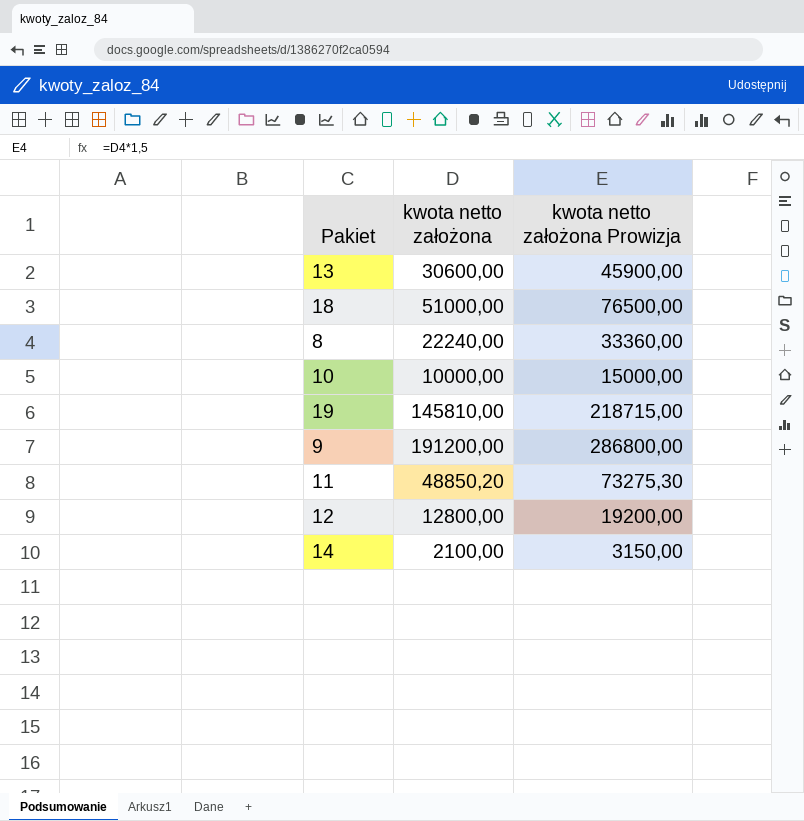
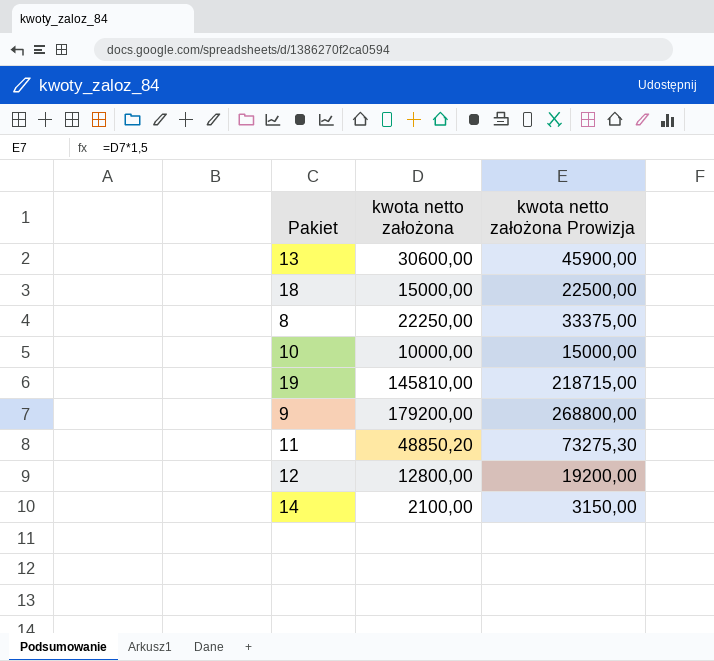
18 | kwota netto założona: 51000,00 -> 15000,00
18 | kwota netto założona Prowizja: 76500,00 -> 22500,00
8 | kwota netto założona: 22240,00 -> 22250,00
8 | kwota netto założona Prowizja: 33360,00 -> 33375,00
9 | kwota netto założona: 191200,00 -> 179200,00
9 | kwota netto założona Prowizja: 286800,00 -> 268800,00

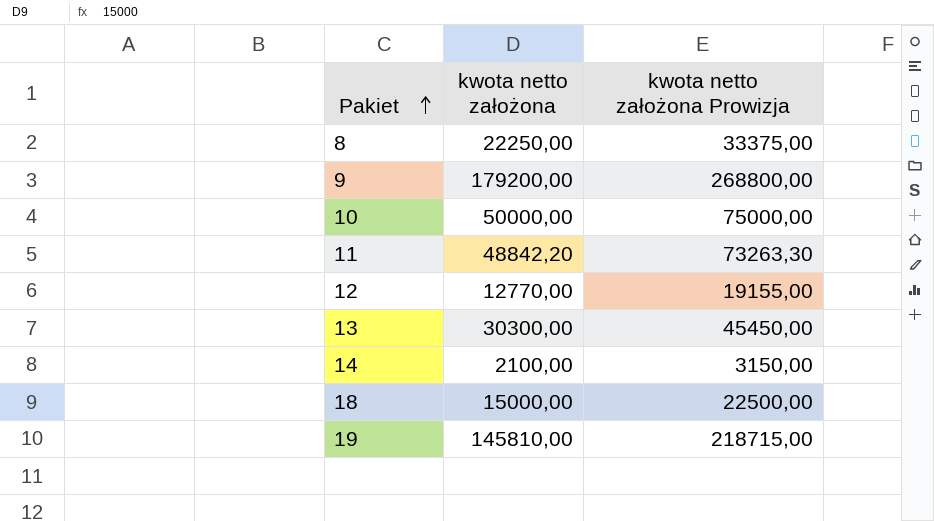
row order: none -> Pakiet ascending
10 | kwota netto założona: 10000,00 -> 50000,00
10 | kwota netto założona Prowizja: 15000,00 -> 75000,00
11 | kwota netto założona: 48850,20 -> 48842,20
11 | kwota netto założona Prowizja: 73275,30 -> 73263,30
12 | kwota netto założona: 12800,00 -> 12770,00
12 | kwota netto założona Prowizja: 19200,00 -> 19155,00
13 | kwota netto założona: 30600,00 -> 30300,00
13 | kwota netto założona Prowizja: 45900,00 -> 45450,00

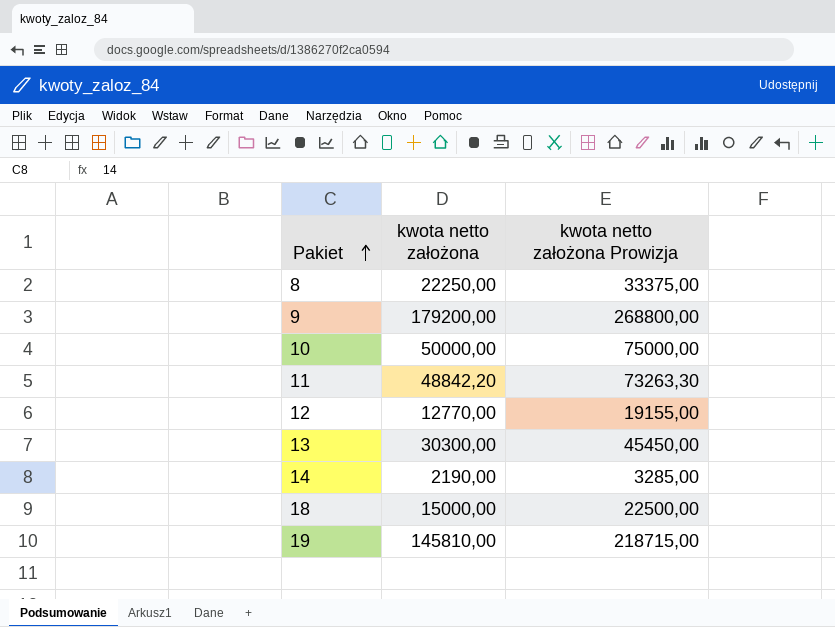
14 | kwota netto założona: 2100,00 -> 2190,00
14 | kwota netto założona Prowizja: 3150,00 -> 3285,00

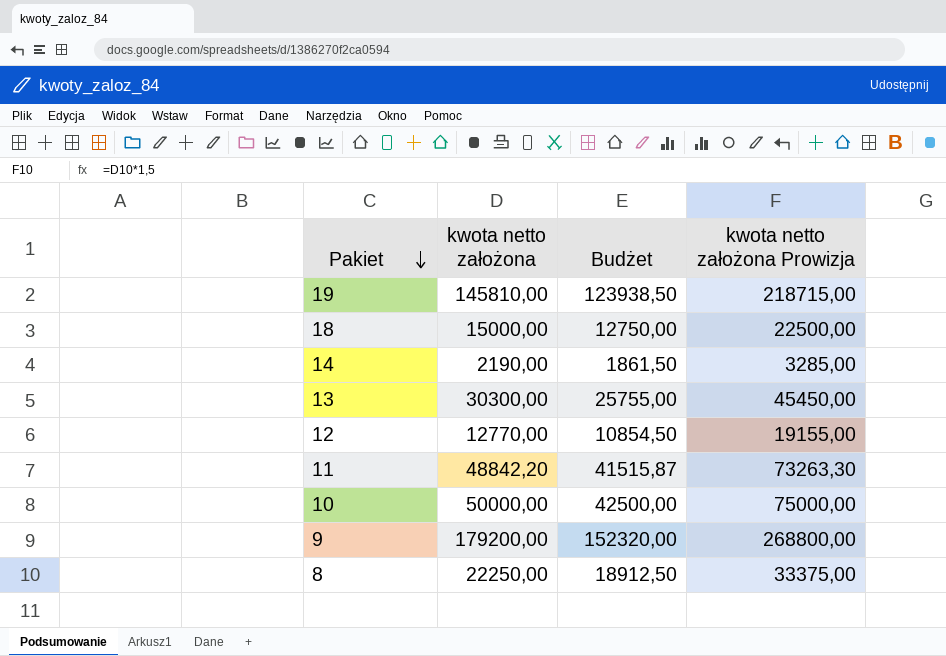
row order: Pakiet ascending -> Pakiet descending
column Budżet | formula: none -> [kwota netto założona] * 0,85

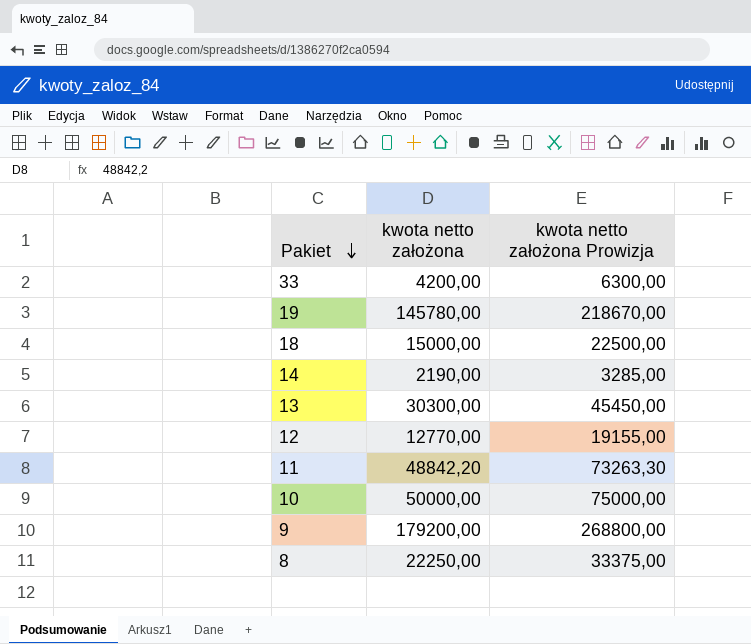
column Budżet | formula: [kwota netto założona] * 0,85 -> none
row 33: none -> 4200,00 | 6300,00
19 | kwota netto założona: 145810,00 -> 145780,00
19 | kwota netto założona Prowizja: 218715,00 -> 218670,00

